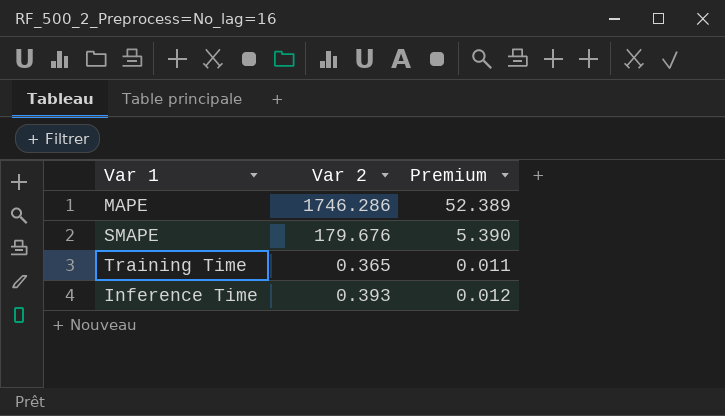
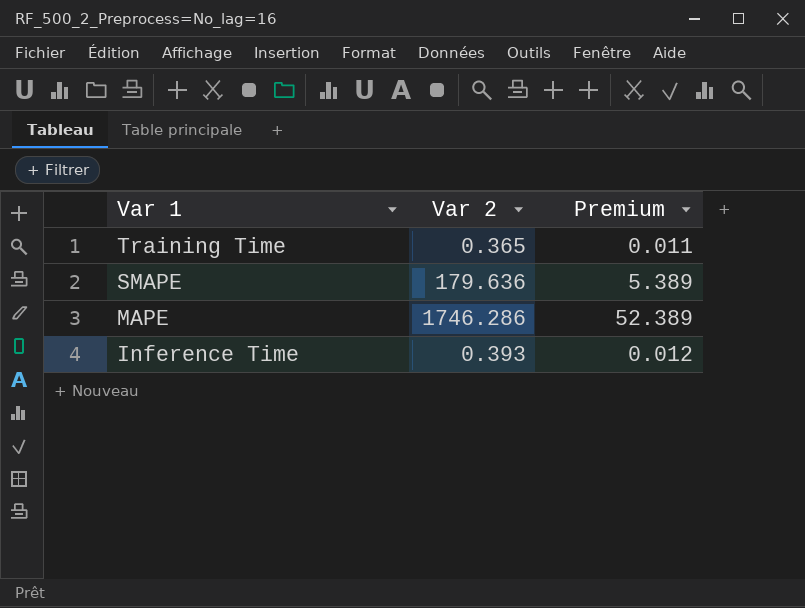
row order: none -> Var 1 descending
SMAPE | Var 2: 179.676 -> 179.636
SMAPE | Premium: 5.390 -> 5.389

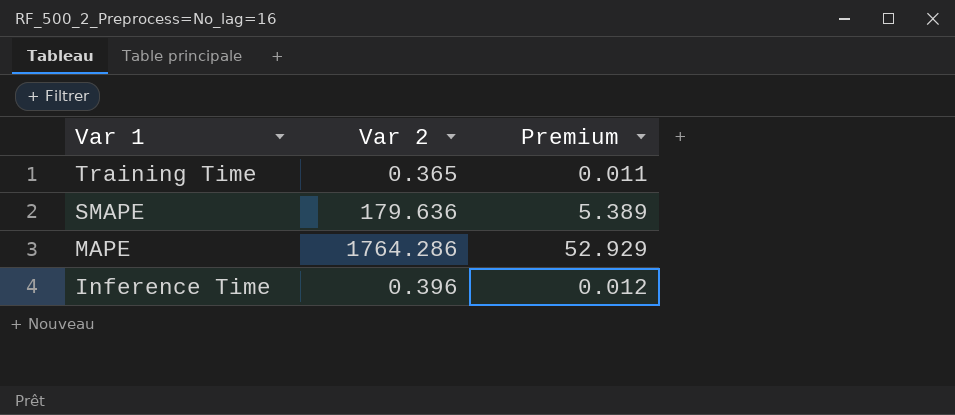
MAPE | Var 2: 1746.286 -> 1764.286
MAPE | Premium: 52.389 -> 52.929
Inference Time | Var 2: 0.393 -> 0.396

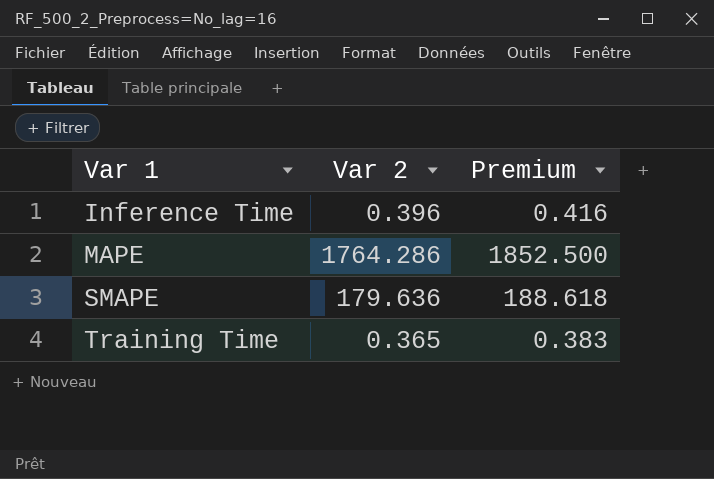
row order: Var 1 descending -> Var 1 ascending
column Premium | formula: [Var 2] * 0.03 -> [Var 2] * 1.05

